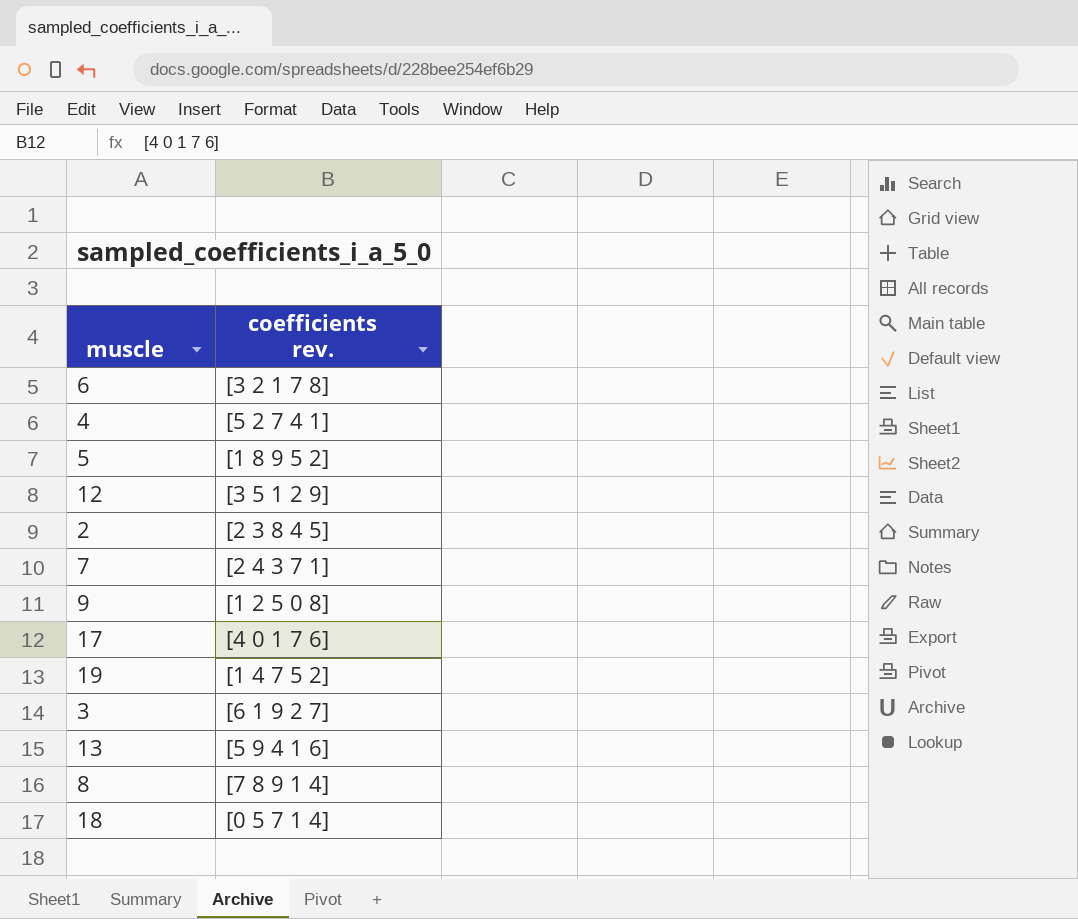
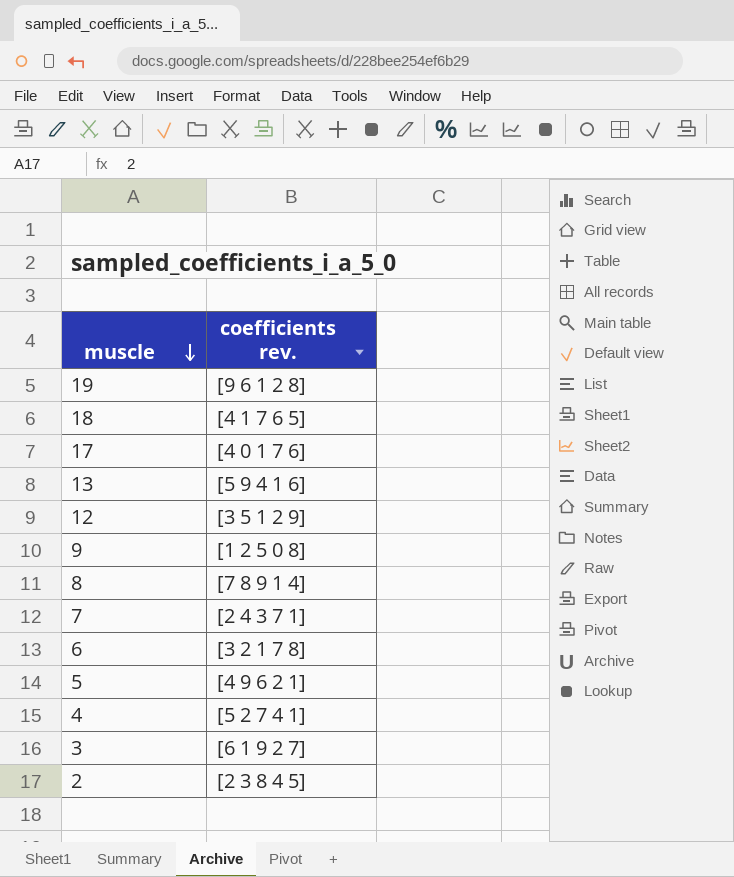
row order: none -> muscle descending
19 | coefficients rev.: [1 4 7 5 2] -> [9 6 1 2 8]
18 | coefficients rev.: [0 5 7 1 4] -> [4 1 7 6 5]
5 | coefficients rev.: [1 8 9 5 2] -> [4 9 6 2 1]

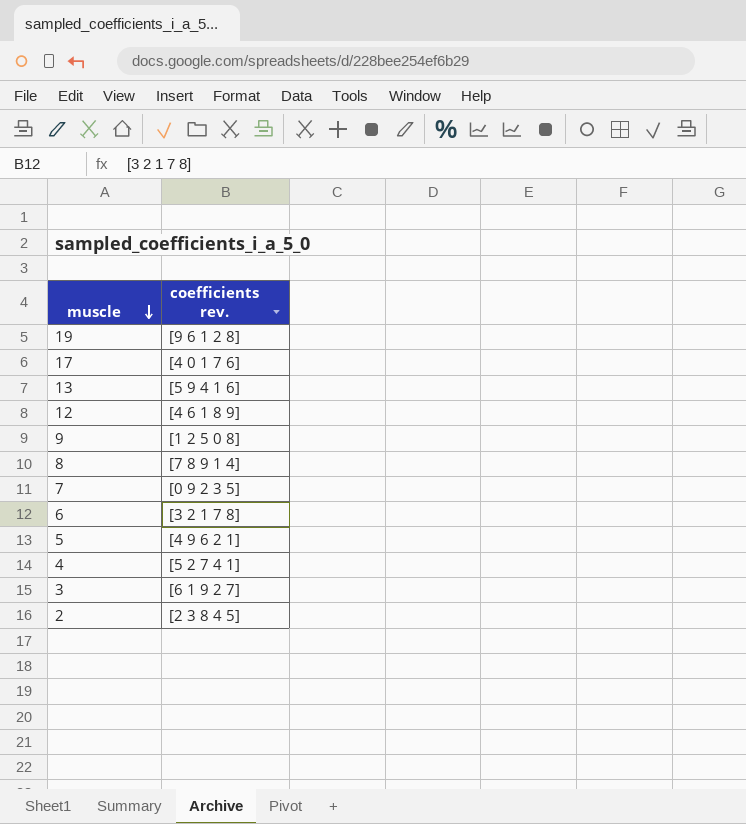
row 18: [4 1 7 6 5] -> none
12 | coefficients rev.: [3 5 1 2 9] -> [4 6 1 8 9]
7 | coefficients rev.: [2 4 3 7 1] -> [0 9 2 3 5]

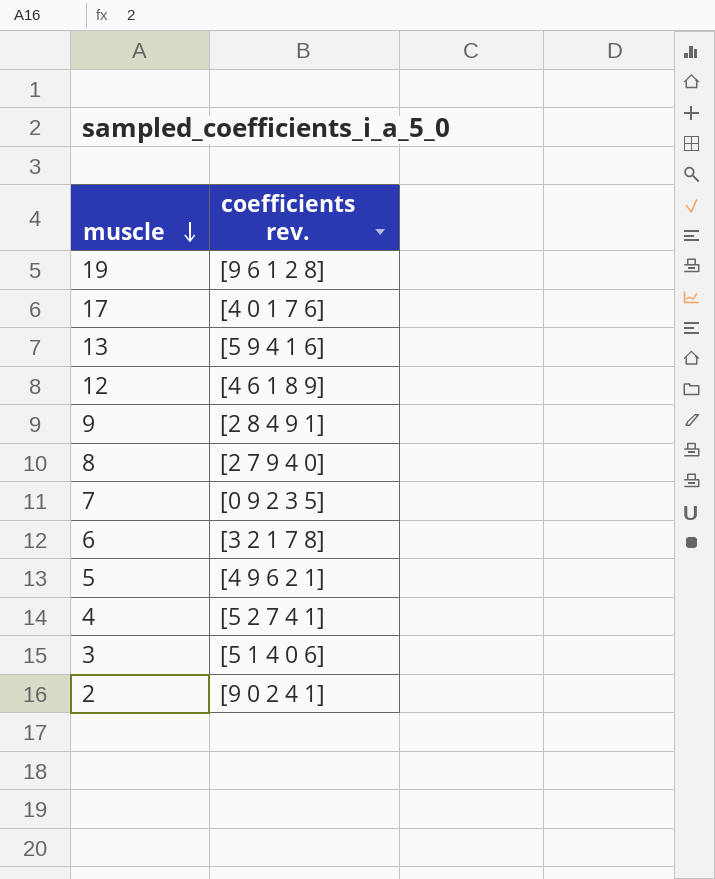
9 | coefficients rev.: [1 2 5 0 8] -> [2 8 4 9 1]
8 | coefficients rev.: [7 8 9 1 4] -> [2 7 9 4 0]
3 | coefficients rev.: [6 1 9 2 7] -> [5 1 4 0 6]
2 | coefficients rev.: [2 3 8 4 5] -> [9 0 2 4 1]

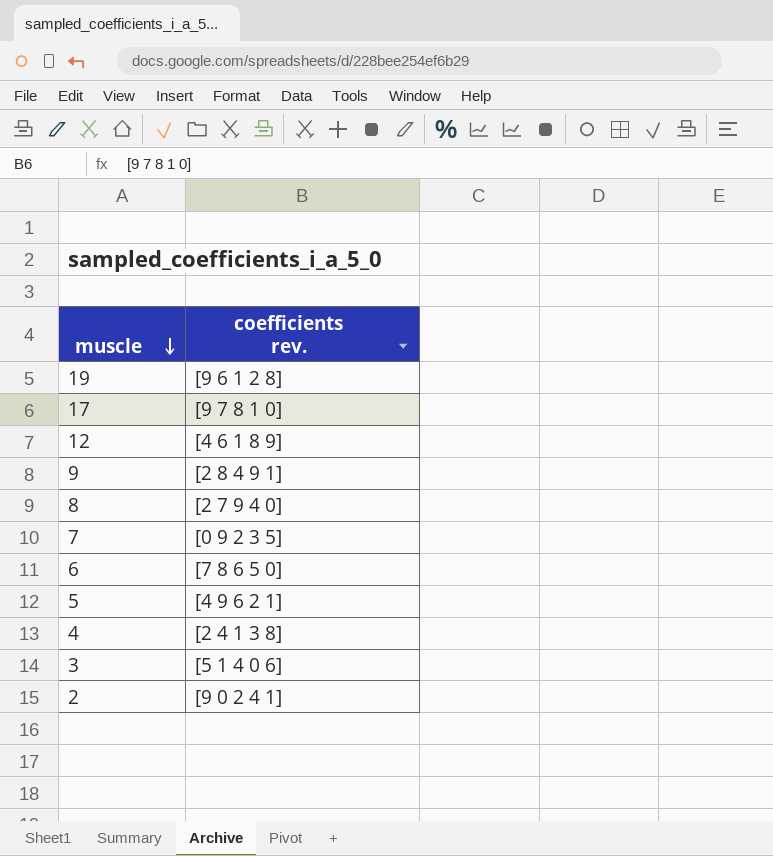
row 13: [5 9 4 1 6] -> none
17 | coefficients rev.: [4 0 1 7 6] -> [9 7 8 1 0]
6 | coefficients rev.: [3 2 1 7 8] -> [7 8 6 5 0]
4 | coefficients rev.: [5 2 7 4 1] -> [2 4 1 3 8]

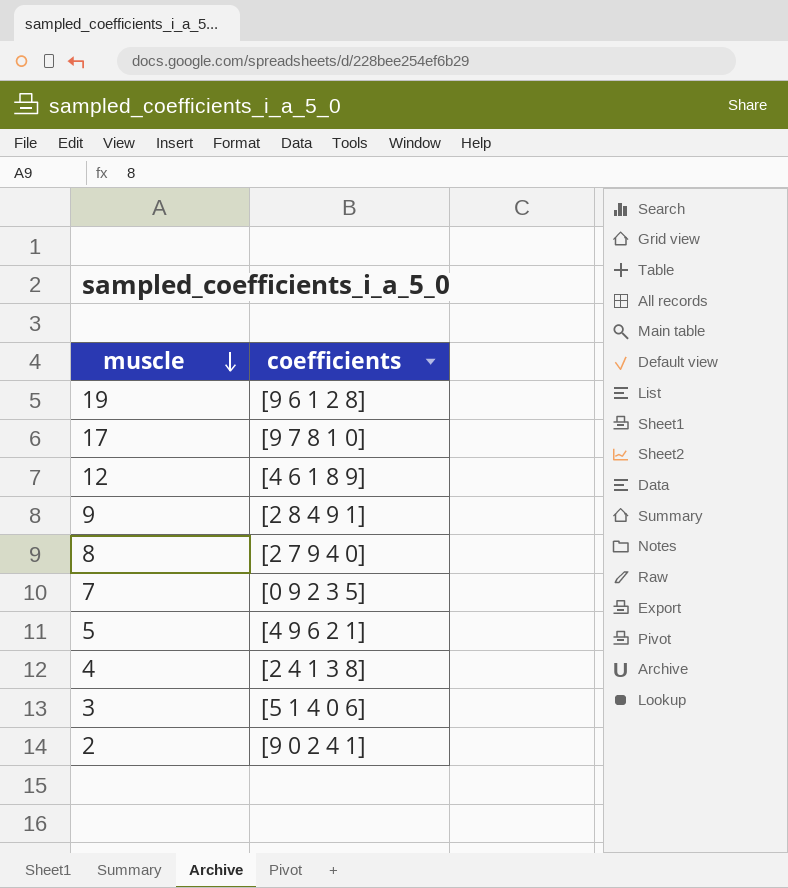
column name: coefficients rev. -> coefficients
row 6: [7 8 6 5 0] -> none

